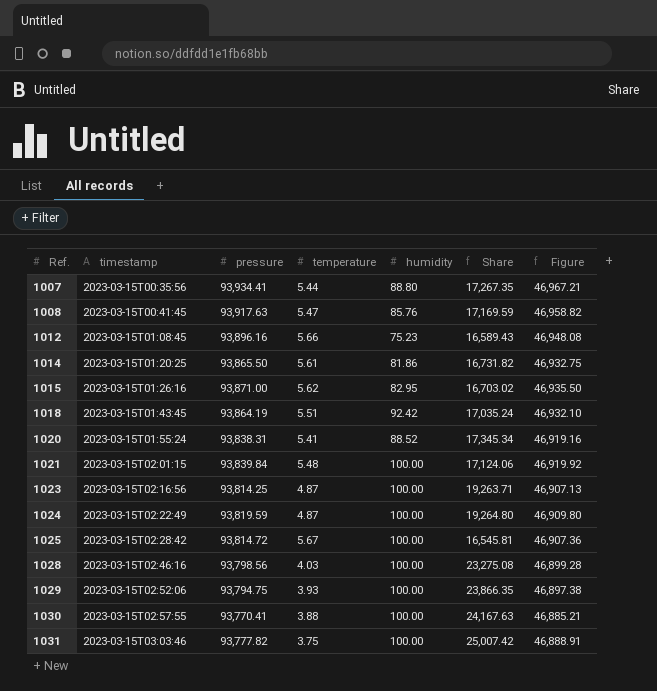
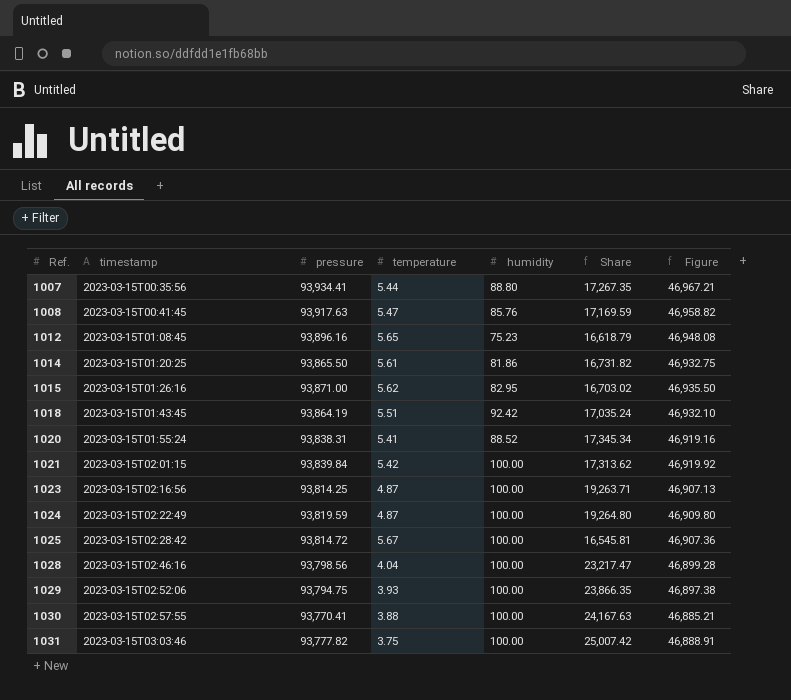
1012 | temperature: 5.66 -> 5.65
1012 | Share: 16,589.43 -> 16,618.79
1021 | temperature: 5.48 -> 5.42
1021 | Share: 17,124.06 -> 17,313.62
1028 | temperature: 4.03 -> 4.04
1028 | Share: 23,275.08 -> 23,217.47

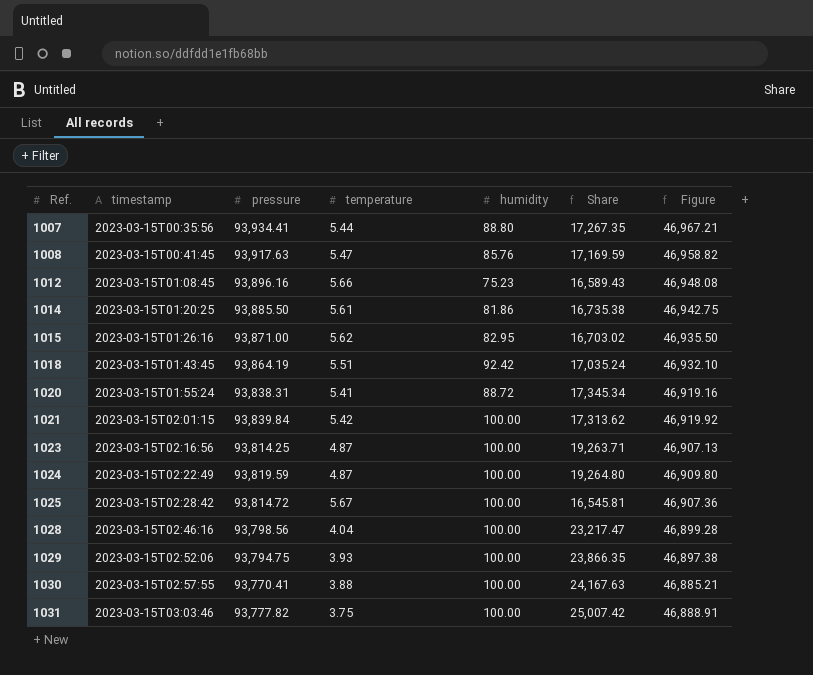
1012 | temperature: 5.65 -> 5.66
1012 | Share: 16,618.79 -> 16,589.43
1014 | pressure: 93,865.50 -> 93,885.50
1014 | Share: 16,731.82 -> 16,735.38
1014 | Figure: 46,932.75 -> 46,942.75
1020 | humidity: 88.52 -> 88.72

